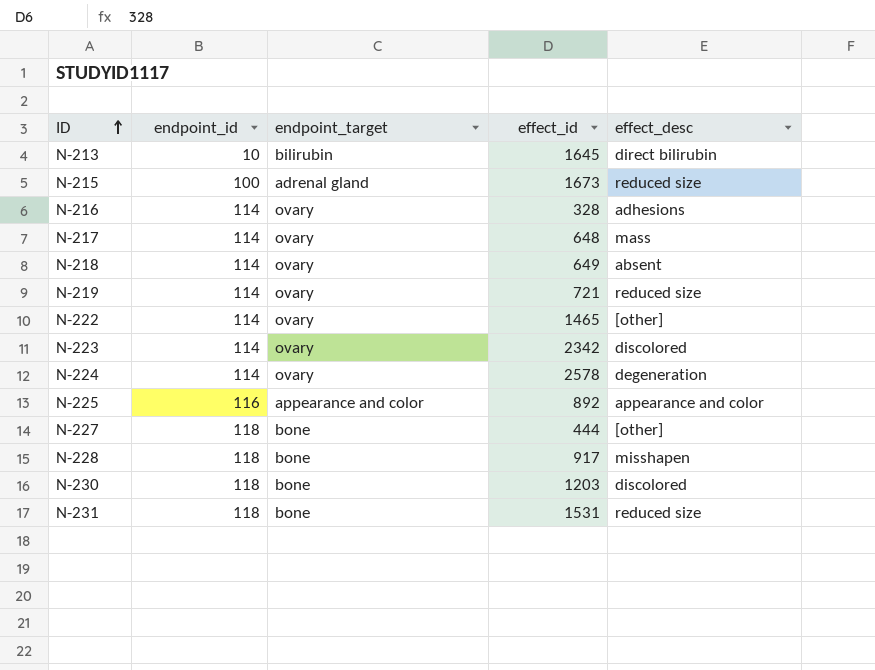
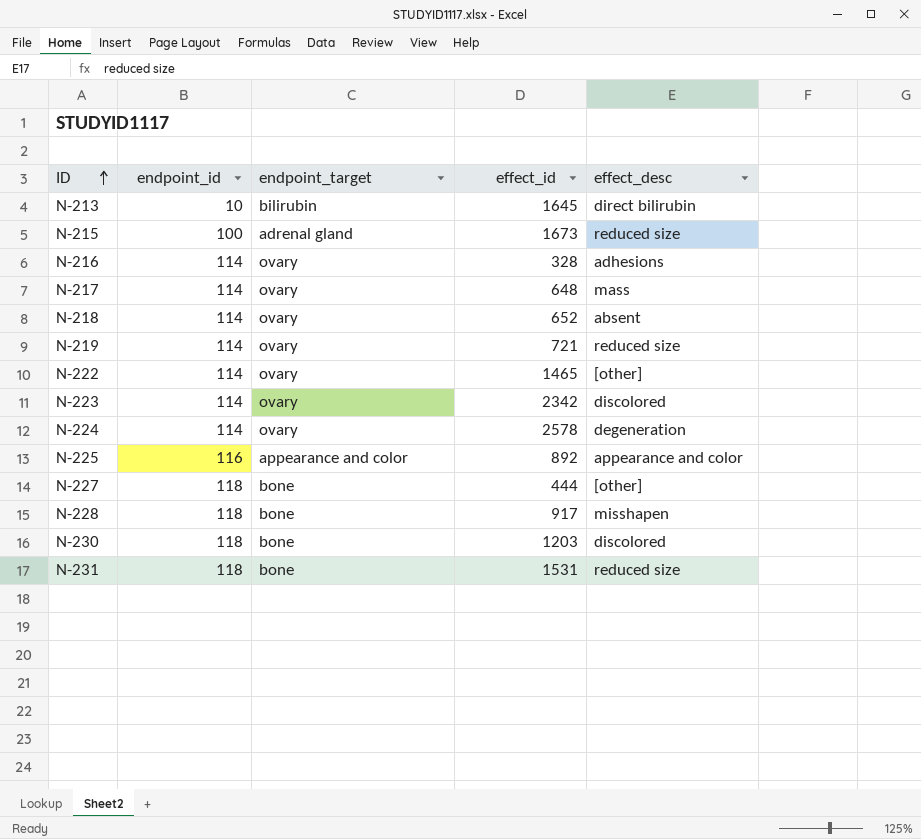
N-218 | effect_id: 649 -> 652

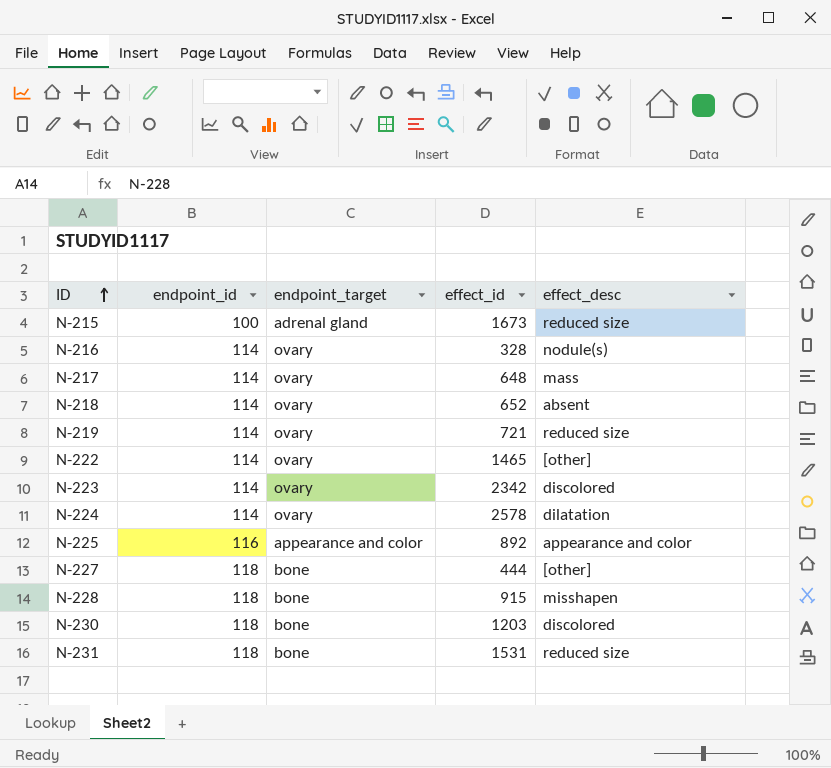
row N-213: 10 | bilirubin | 1645 | direct bilirubin -> none
N-216 | effect_desc: adhesions -> nodule(s)
N-224 | effect_desc: degeneration -> dilatation
N-228 | effect_id: 917 -> 915

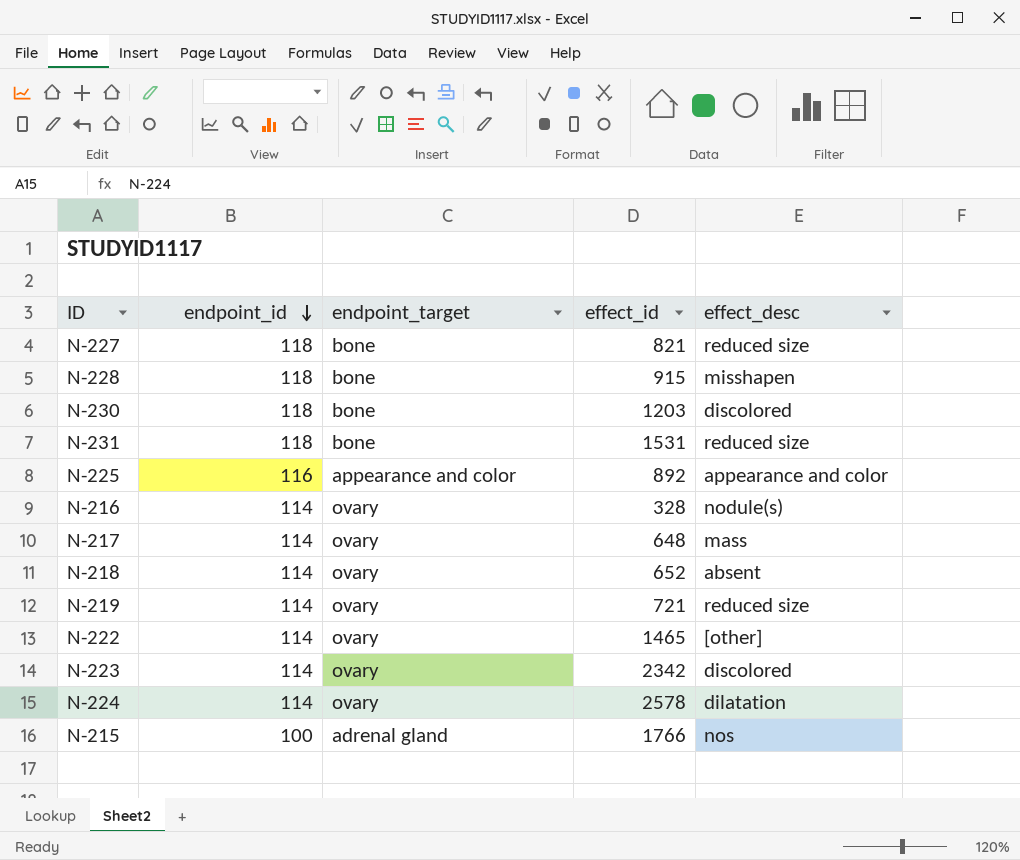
row order: ID ascending -> endpoint_id descending
N-227 | effect_id: 444 -> 821
N-227 | effect_desc: [other] -> reduced size
N-215 | effect_id: 1673 -> 1766
N-215 | effect_desc: reduced size -> nos

